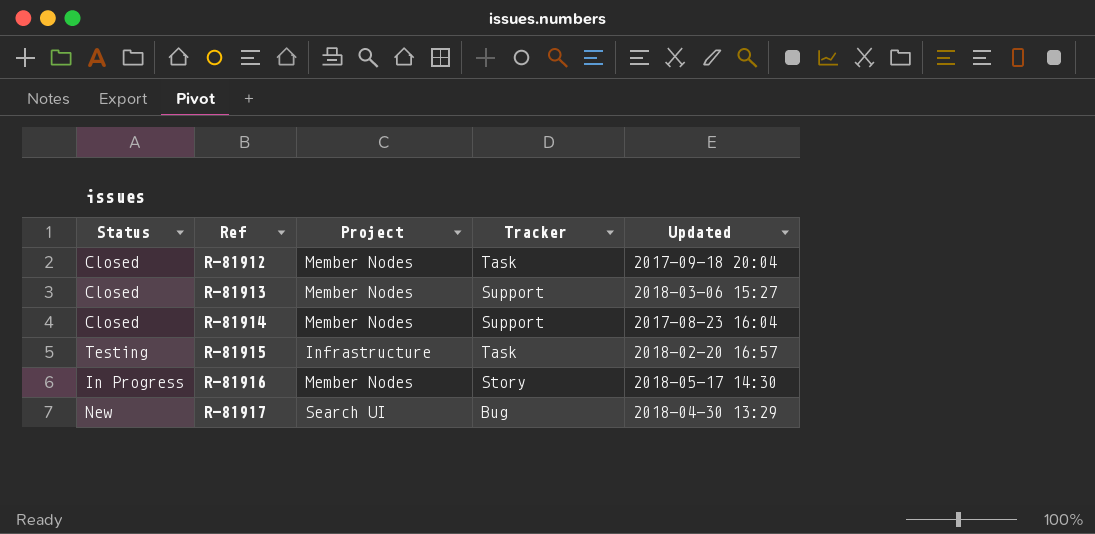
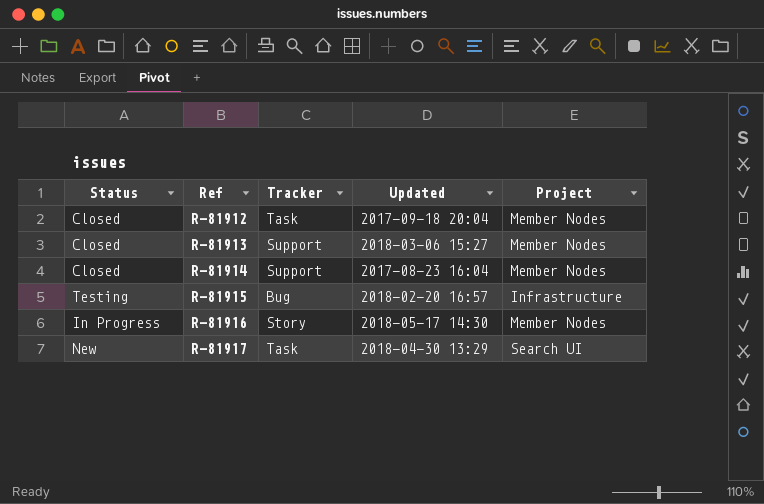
column Project | position: 3 -> 5
R-81915 | Tracker: Task -> Bug
R-81917 | Tracker: Bug -> Task

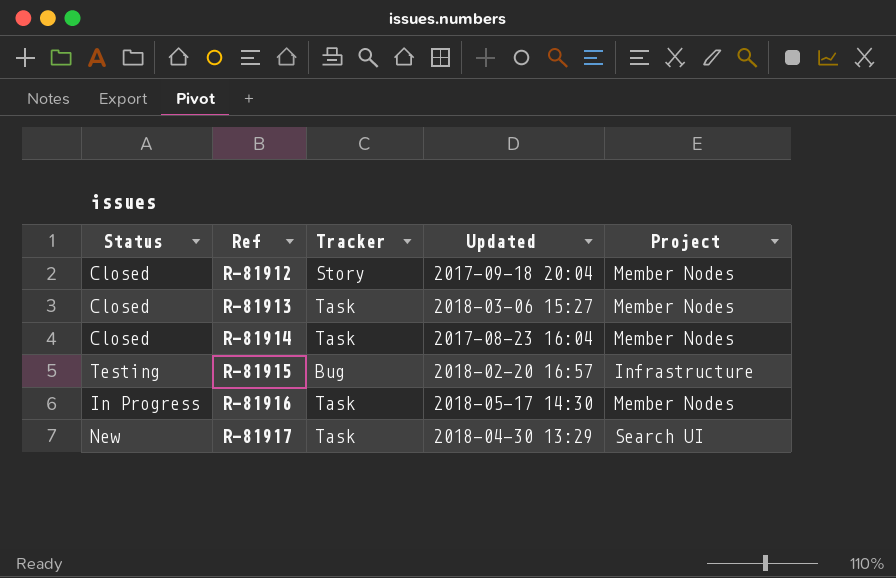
R-81912 | Tracker: Task -> Story
R-81913 | Tracker: Support -> Task
R-81914 | Tracker: Support -> Task
R-81916 | Tracker: Story -> Task

